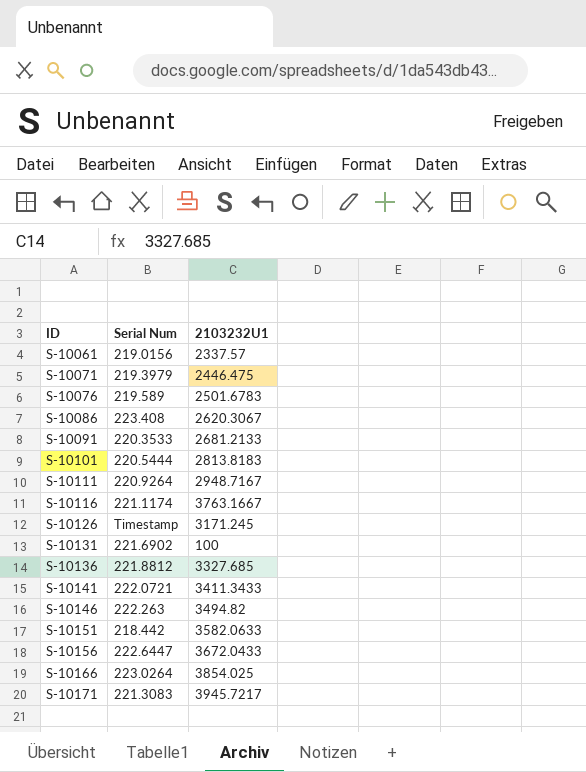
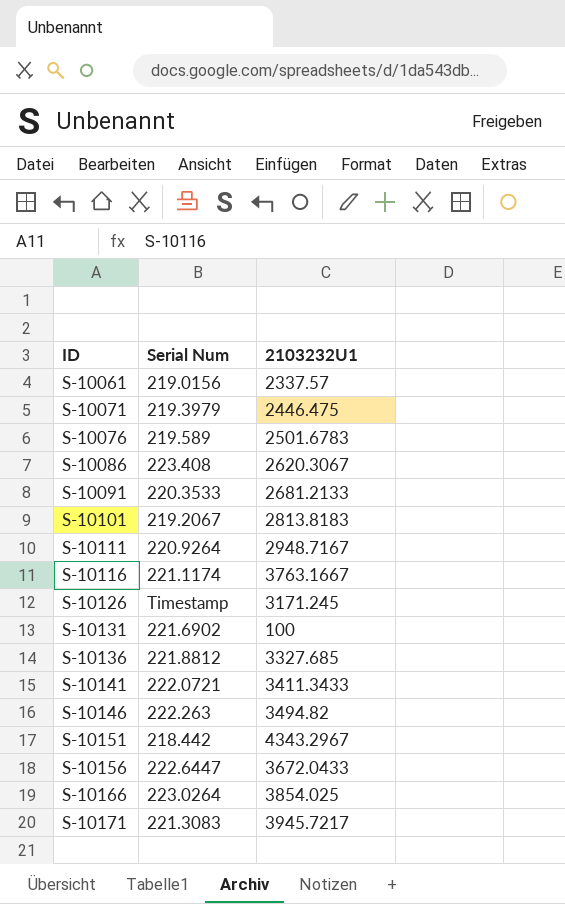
S-10101 | Serial Num: 220.5444 -> 219.2067
S-10151 | 2103232U1: 3582.0633 -> 4343.2967

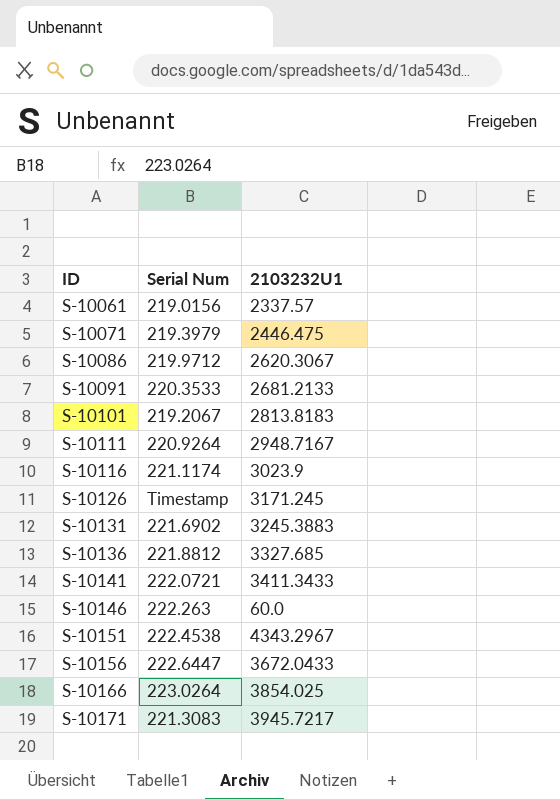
row S-10076: 219.589 | 2501.6783 -> none
S-10086 | Serial Num: 223.408 -> 219.9712
S-10116 | 2103232U1: 3763.1667 -> 3023.9
S-10131 | 2103232U1: 100 -> 3245.3883
S-10146 | 2103232U1: 3494.82 -> 60.0
S-10151 | Serial Num: 218.442 -> 222.4538

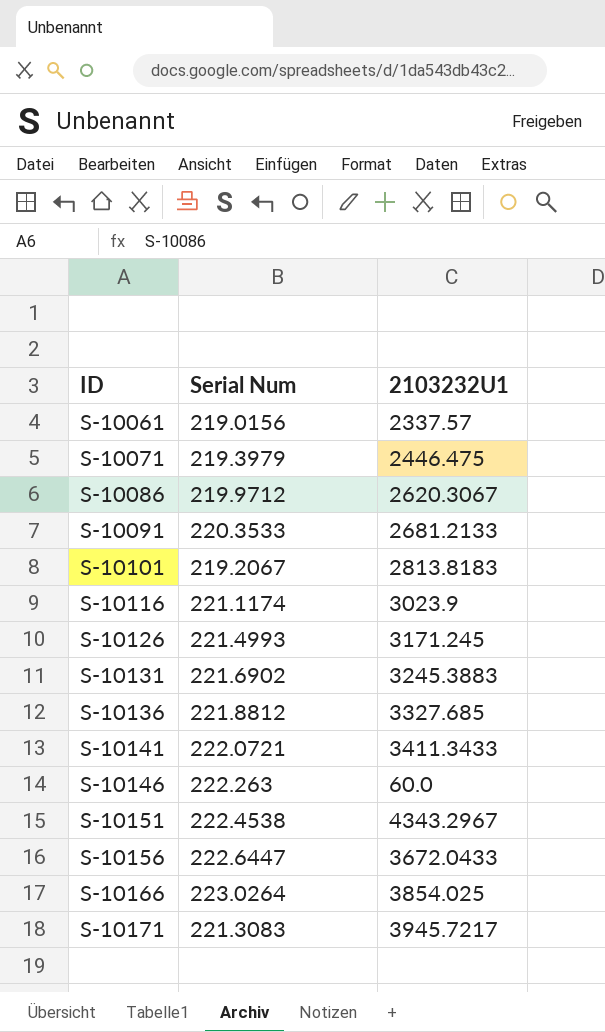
row S-10111: 220.9264 | 2948.7167 -> none
S-10126 | Serial Num: Timestamp -> 221.4993

